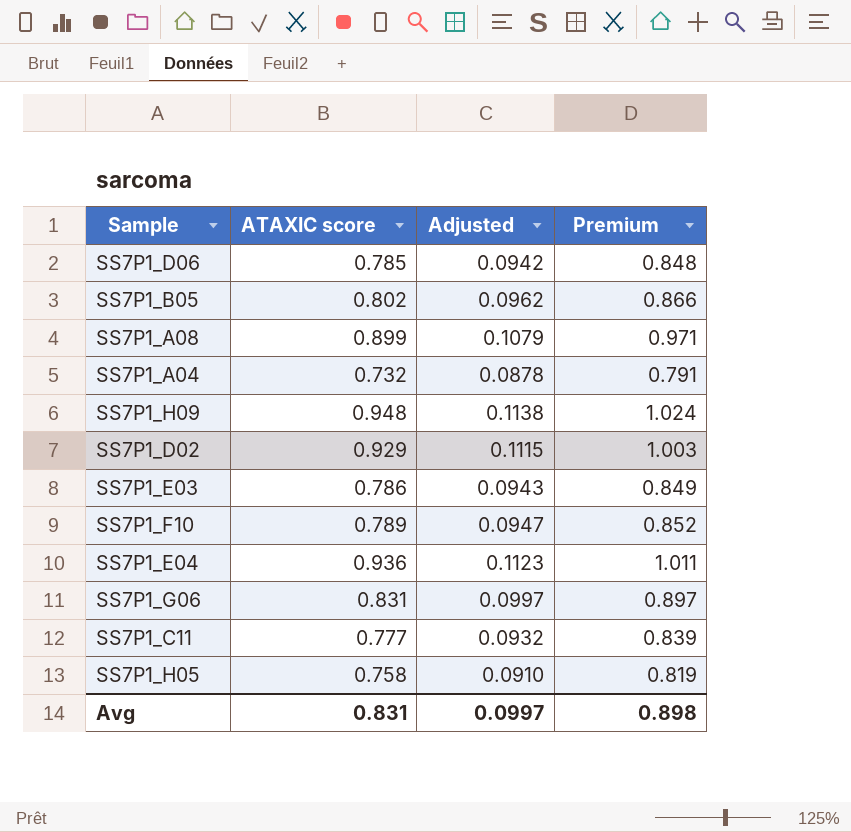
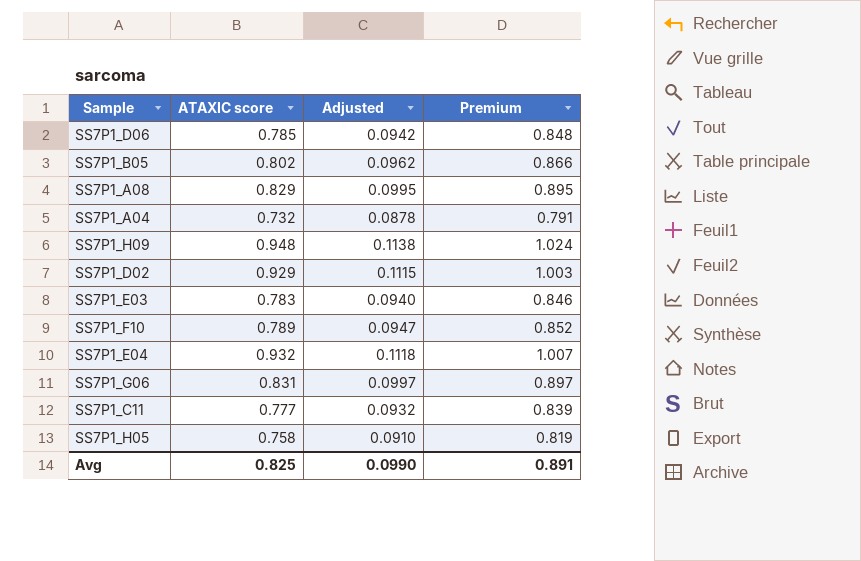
SS7P1_A08 | ATAXIC score: 0.899 -> 0.829
SS7P1_A08 | Adjusted: 0.1079 -> 0.0995
SS7P1_A08 | Premium: 0.971 -> 0.895
SS7P1_E03 | ATAXIC score: 0.786 -> 0.783
SS7P1_E03 | Adjusted: 0.0943 -> 0.0940
SS7P1_E03 | Premium: 0.849 -> 0.846
SS7P1_E04 | ATAXIC score: 0.936 -> 0.932
SS7P1_E04 | Adjusted: 0.1123 -> 0.1118
SS7P1_E04 | Premium: 1.011 -> 1.007
Avg | ATAXIC score: 0.831 -> 0.825
Avg | Adjusted: 0.0997 -> 0.0990
Avg | Premium: 0.898 -> 0.891

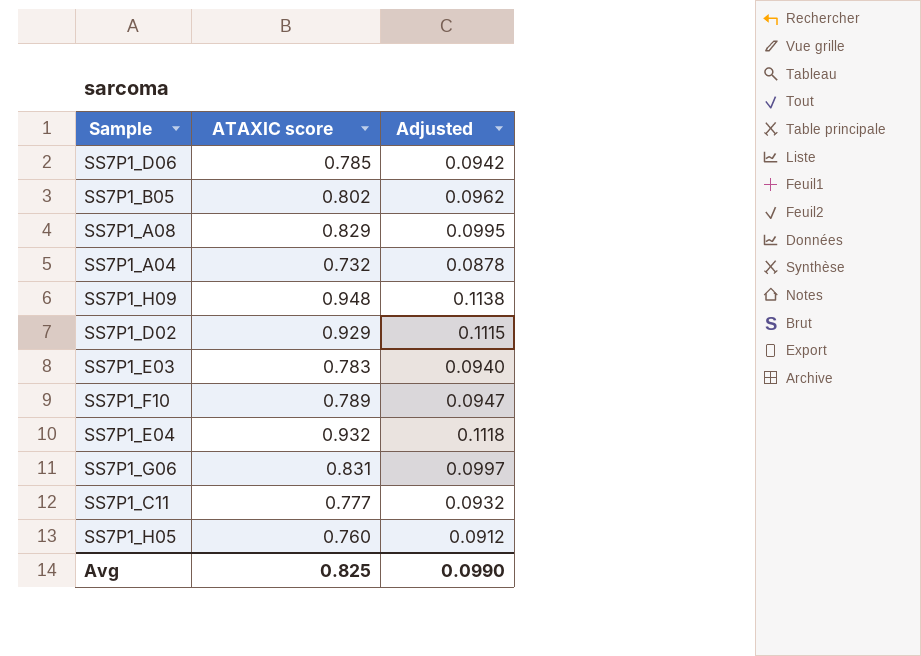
column Premium | formula: [ATAXIC score] * 1.08 -> none
SS7P1_H05 | ATAXIC score: 0.758 -> 0.760
SS7P1_H05 | Adjusted: 0.0910 -> 0.0912

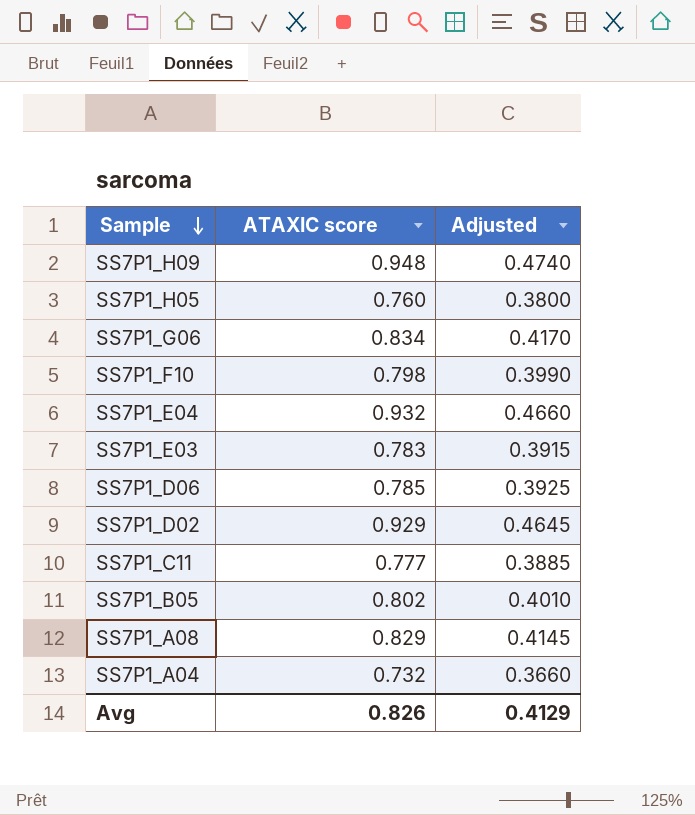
row order: none -> Sample descending
column Adjusted | formula: [ATAXIC score] * 0.12 -> [ATAXIC score] * 0.5
SS7P1_G06 | ATAXIC score: 0.831 -> 0.834
SS7P1_F10 | ATAXIC score: 0.789 -> 0.798
Avg | ATAXIC score: 0.825 -> 0.826
Avg | Adjusted: 0.0990 -> 0.4129

